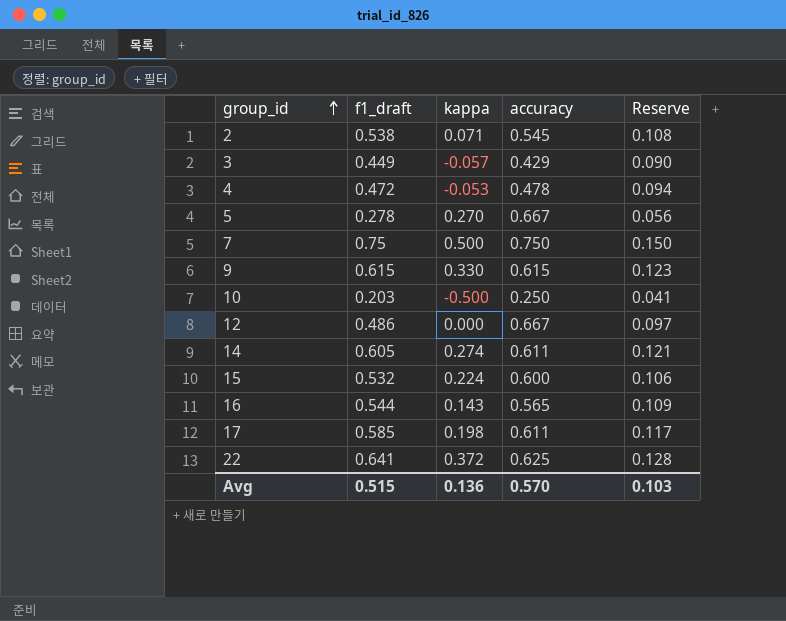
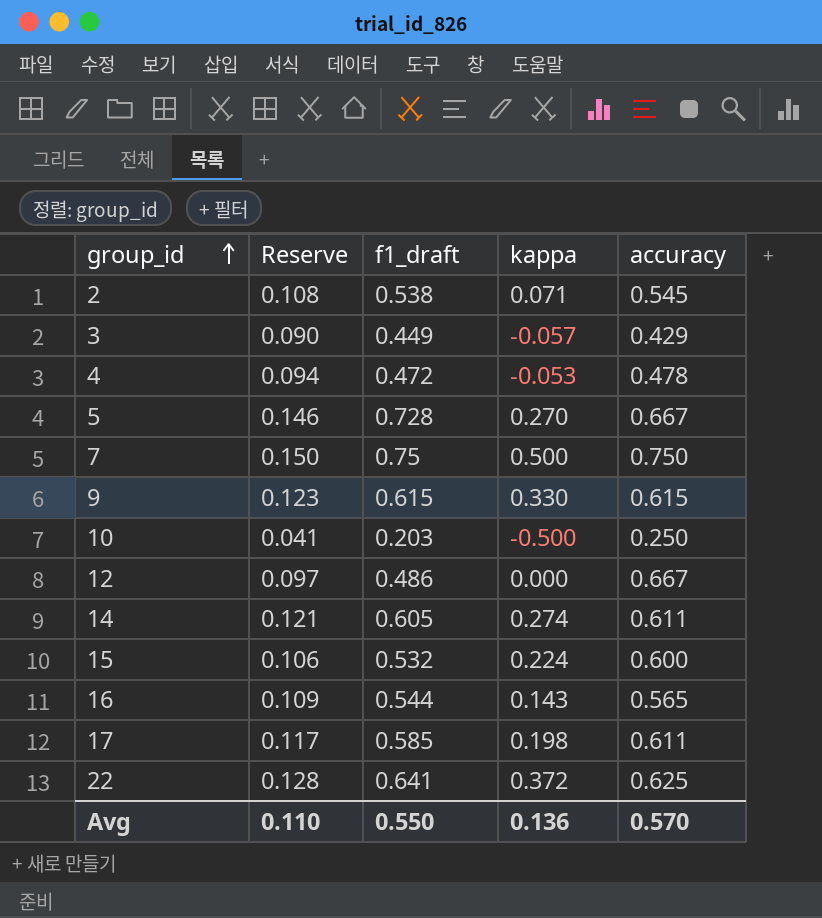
column Reserve | position: 5 -> 2
5 | Reserve: 0.056 -> 0.146
5 | f1_draft: 0.278 -> 0.728
Avg | Reserve: 0.103 -> 0.110
Avg | f1_draft: 0.515 -> 0.550

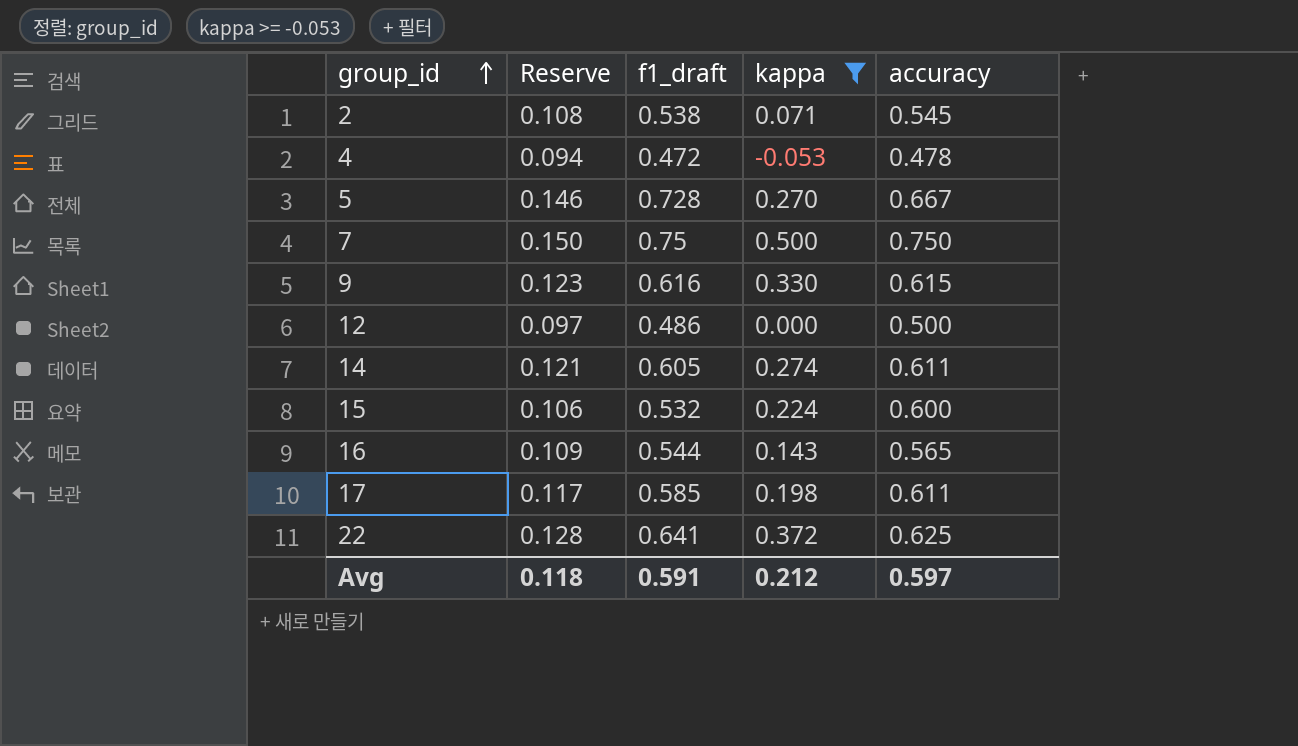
filter: none -> kappa >= -0.053
9 | f1_draft: 0.615 -> 0.616
12 | accuracy: 0.667 -> 0.500
Avg | Reserve: 0.110 -> 0.118
Avg | f1_draft: 0.550 -> 0.591
Avg | kappa: 0.136 -> 0.212
Avg | accuracy: 0.570 -> 0.597

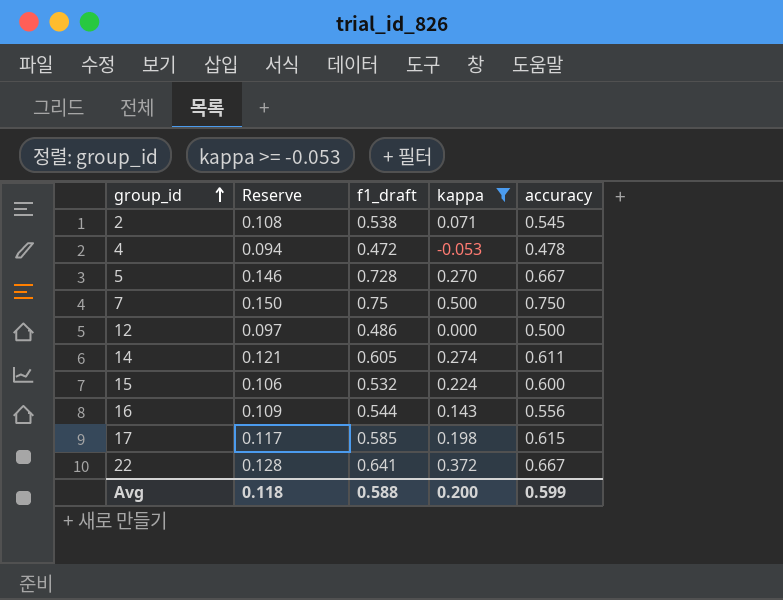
row 9: 0.123 | 0.616 | 0.330 | 0.615 -> none
16 | accuracy: 0.565 -> 0.556
17 | accuracy: 0.611 -> 0.615
22 | accuracy: 0.625 -> 0.667
Avg | f1_draft: 0.591 -> 0.588
Avg | kappa: 0.212 -> 0.200
Avg | accuracy: 0.597 -> 0.599

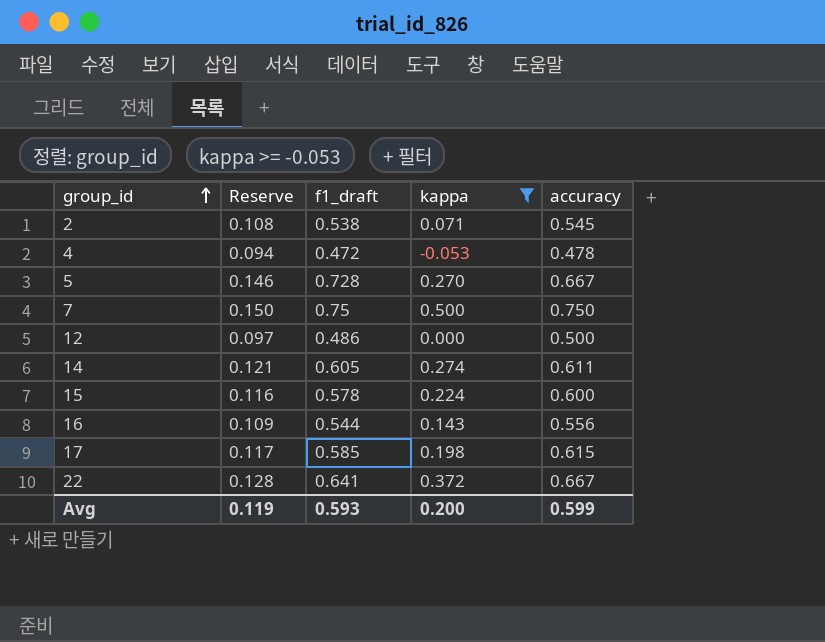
15 | Reserve: 0.106 -> 0.116
15 | f1_draft: 0.532 -> 0.578
Avg | Reserve: 0.118 -> 0.119
Avg | f1_draft: 0.588 -> 0.593

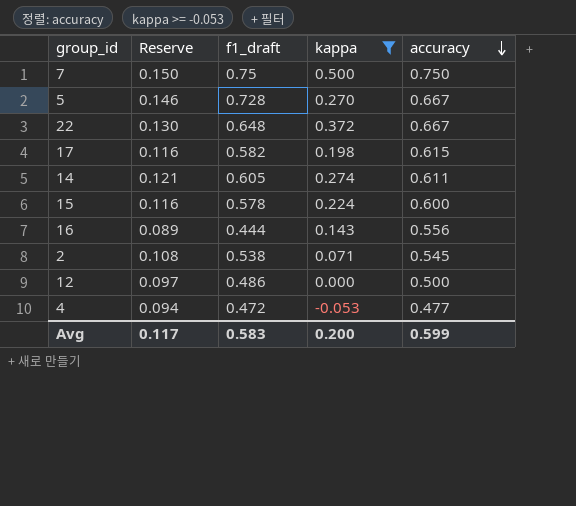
row order: group_id ascending -> accuracy descending
22 | Reserve: 0.128 -> 0.130
22 | f1_draft: 0.641 -> 0.648
17 | Reserve: 0.117 -> 0.116
17 | f1_draft: 0.585 -> 0.582
16 | Reserve: 0.109 -> 0.089
16 | f1_draft: 0.544 -> 0.444
4 | accuracy: 0.478 -> 0.477
Avg | Reserve: 0.119 -> 0.117
Avg | f1_draft: 0.593 -> 0.583

